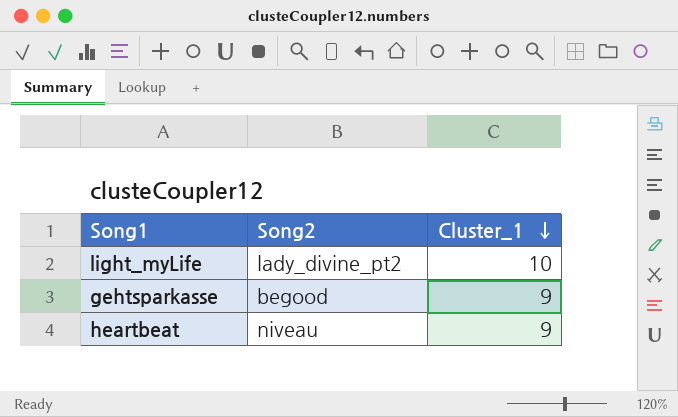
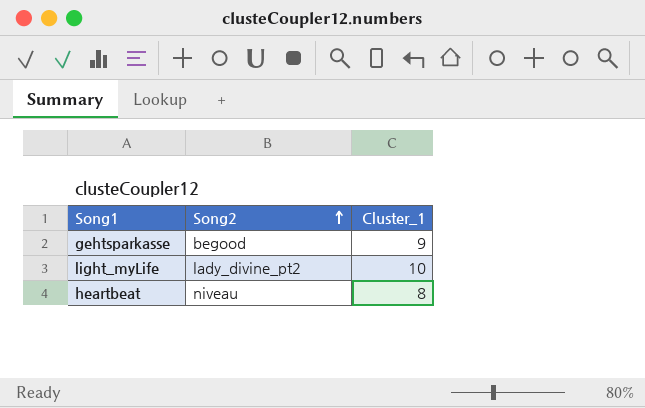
row order: Cluster_1 descending -> Song2 ascending
heartbeat | Cluster_1: 9 -> 8

